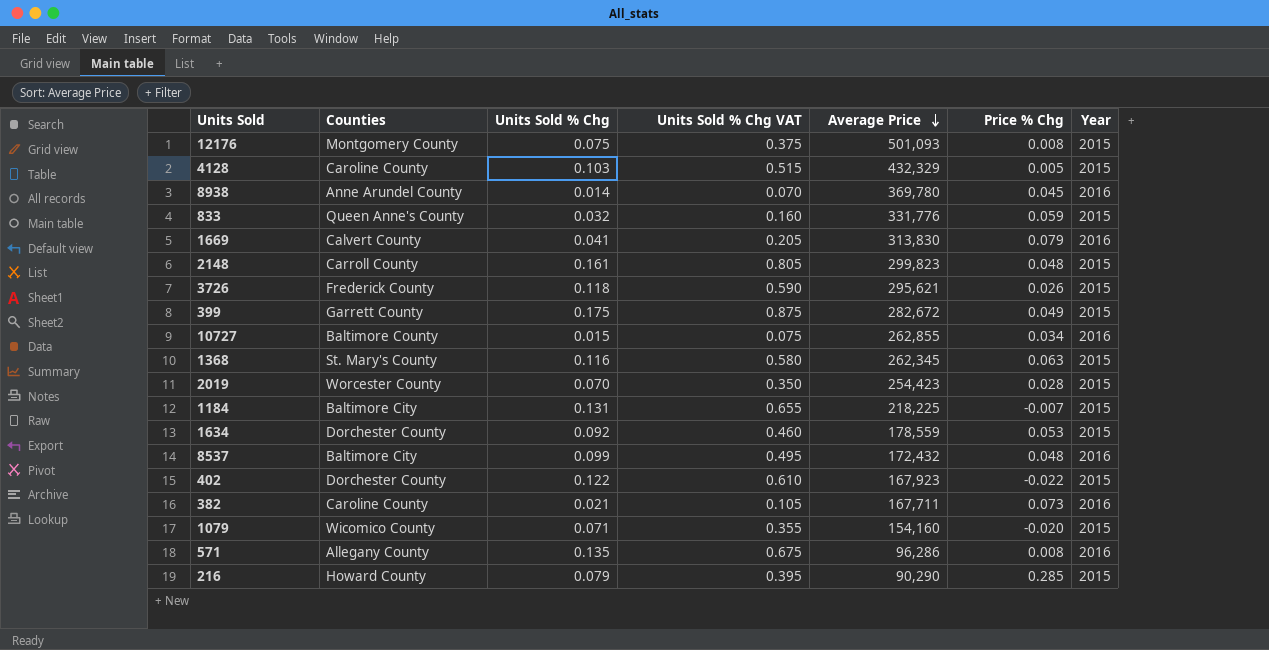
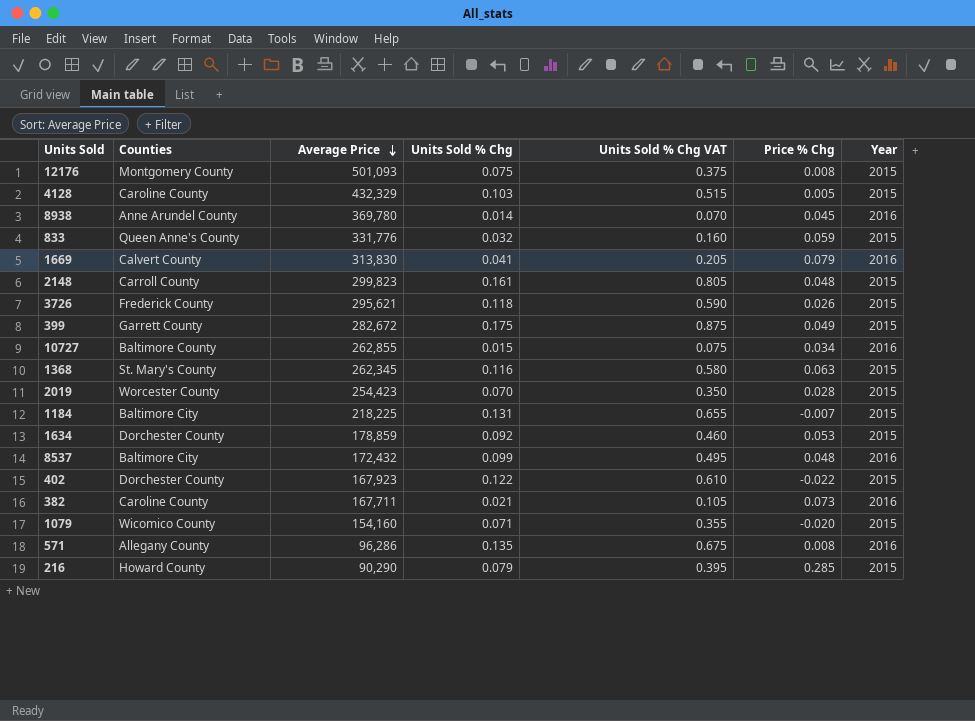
column Average Price | position: 5 -> 3
1634 | Average Price: 178,559 -> 178,859

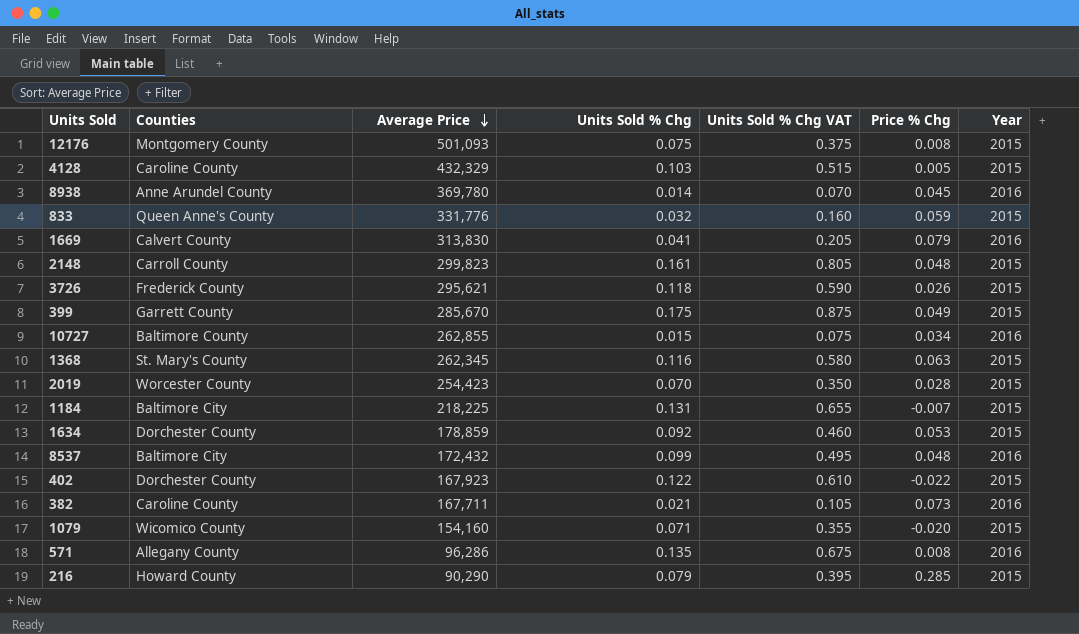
399 | Average Price: 282,672 -> 285,670

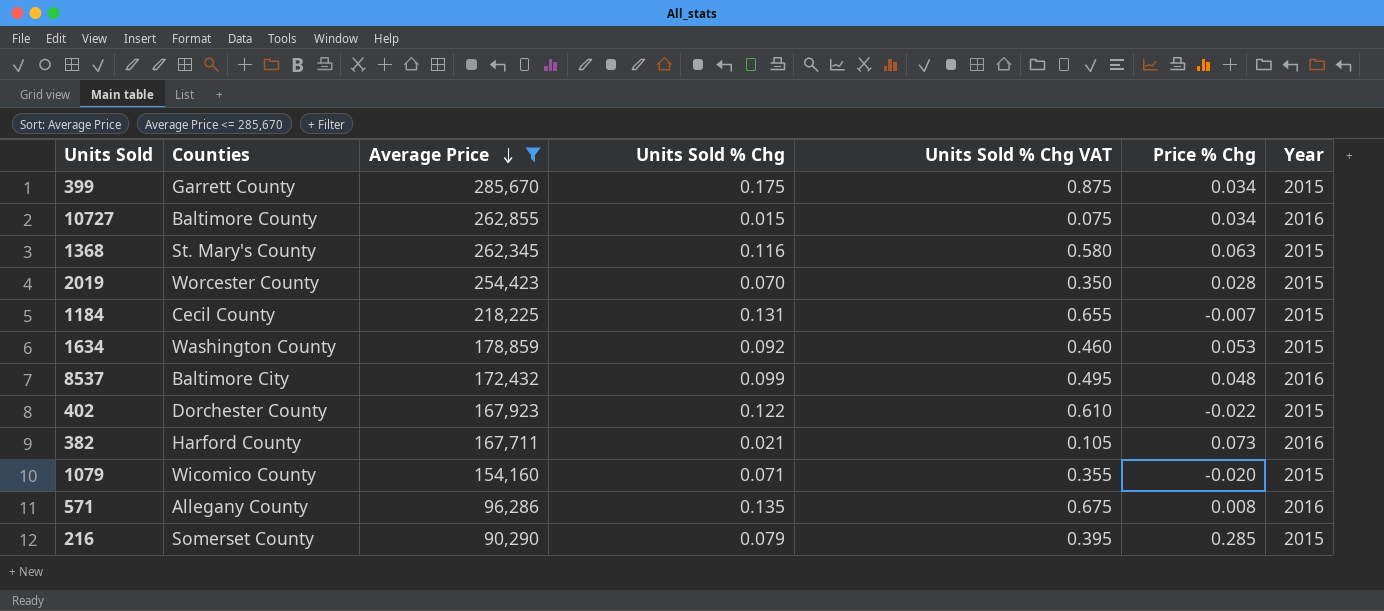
filter: none -> Average Price <= 285,670
399 | Price % Chg: 0.049 -> 0.034
1184 | Counties: Baltimore City -> Cecil County
1634 | Counties: Dorchester County -> Washington County
382 | Counties: Caroline County -> Harford County
216 | Counties: Howard County -> Somerset County

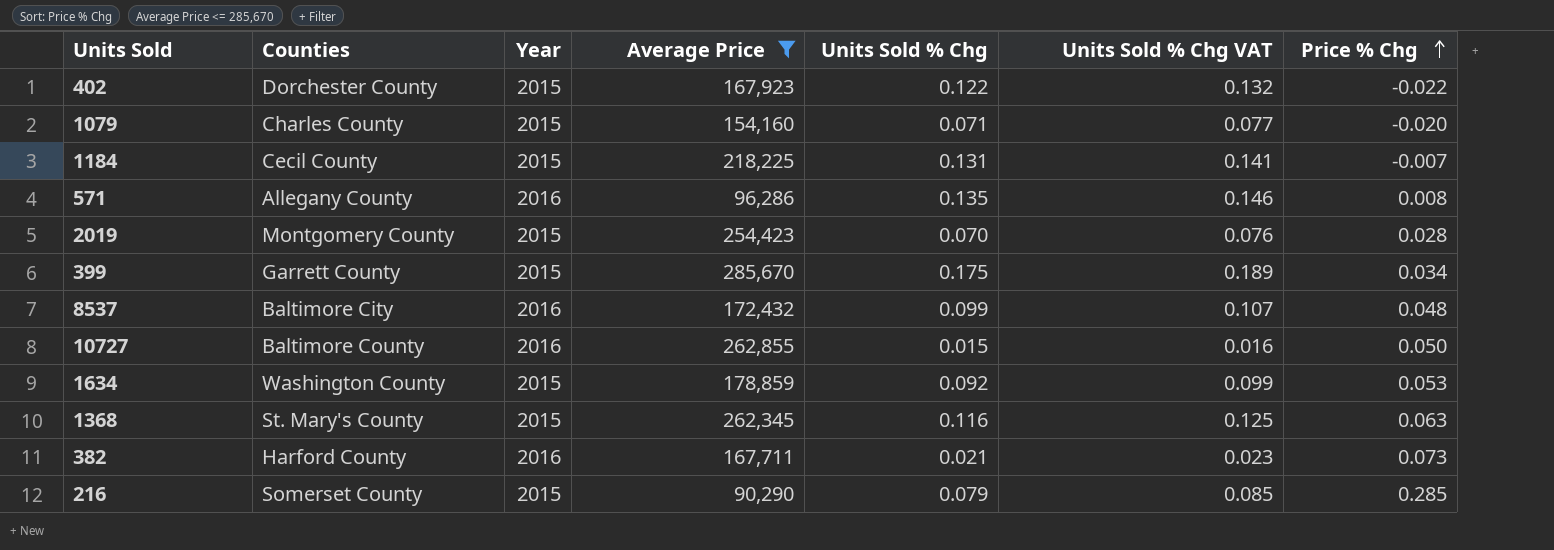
row order: Average Price descending -> Price % Chg ascending
column Year | position: 7 -> 3
column Units Sold % Chg VAT | formula: [Units Sold % Chg] * 5 -> [Units Sold % Chg] * 1.08
1079 | Counties: Wicomico County -> Charles County
2019 | Counties: Worcester County -> Montgomery County
10727 | Price % Chg: 0.034 -> 0.050

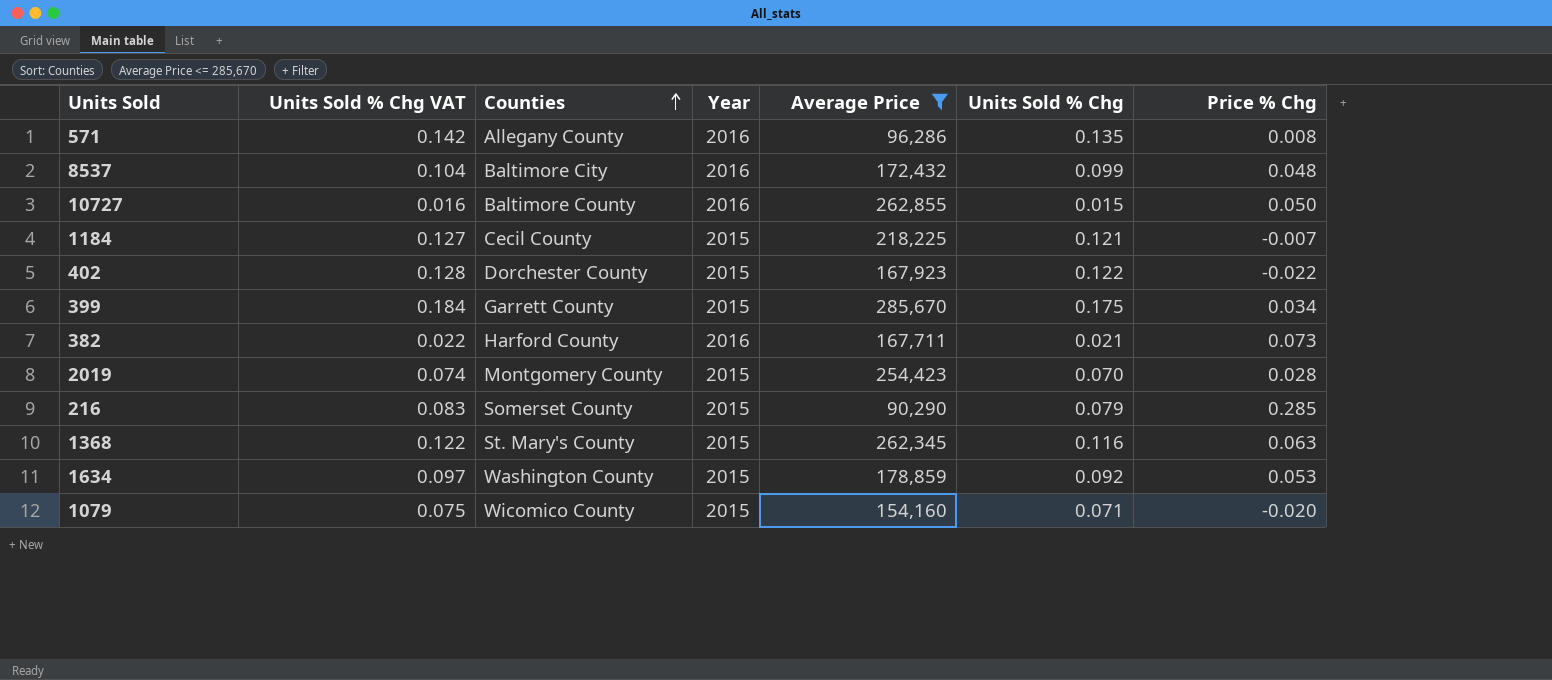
row order: Price % Chg ascending -> Counties ascending
column Units Sold % Chg VAT | formula: [Units Sold % Chg] * 1.08 -> [Units Sold % Chg] * 1.05
column Units Sold % Chg VAT | position: 6 -> 2
1184 | Units Sold % Chg: 0.131 -> 0.121
1079 | Counties: Charles County -> Wicomico County

